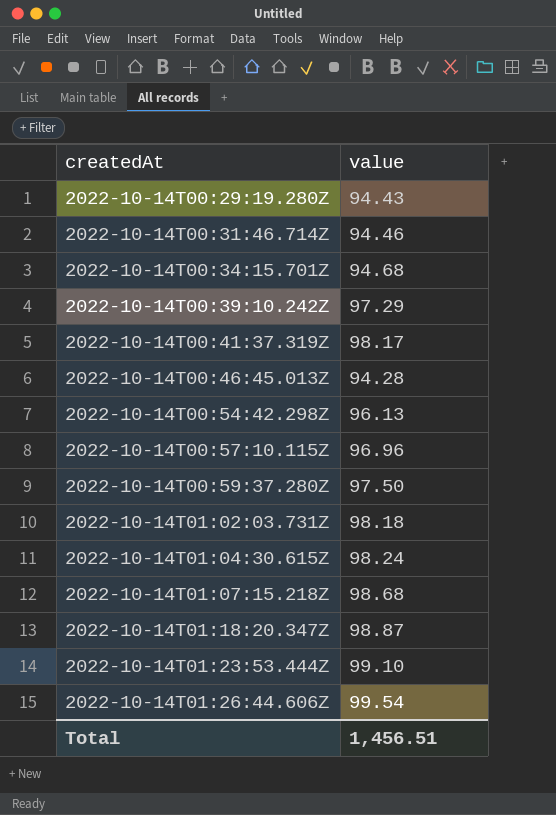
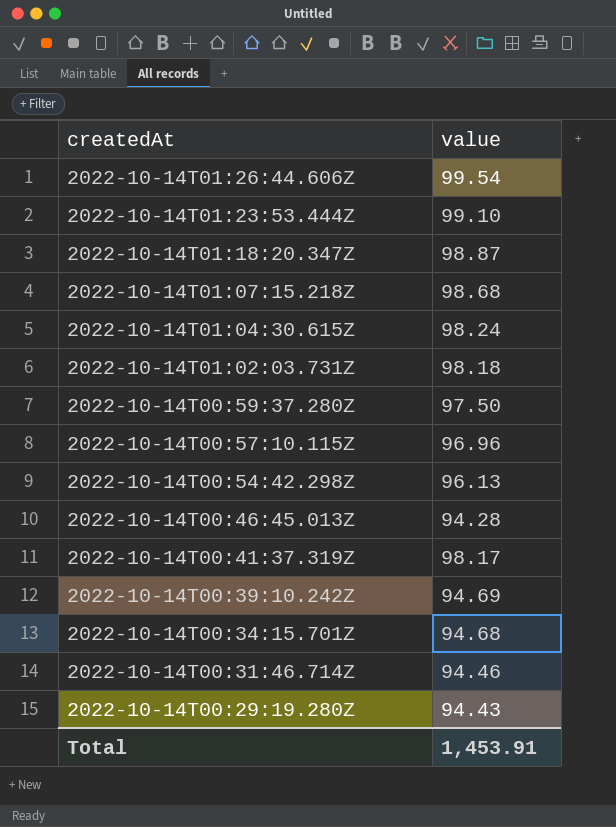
row order: createdAt ascending -> createdAt descending
2022-10-14T00:39:10.242Z | value: 97.29 -> 94.69
Total | value: 1,456.51 -> 1,453.91

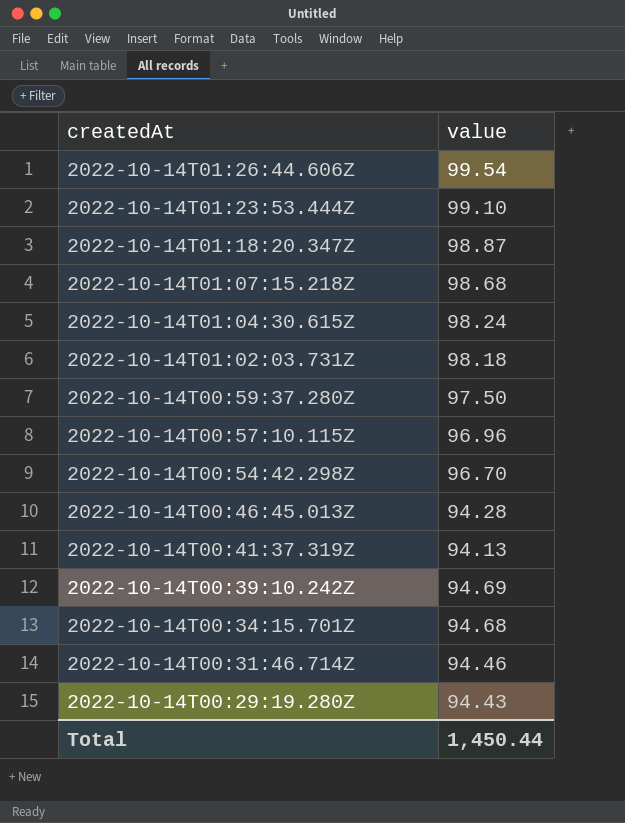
2022-10-14T00:54:42.298Z | value: 96.13 -> 96.70
2022-10-14T00:41:37.319Z | value: 98.17 -> 94.13
Total | value: 1,453.91 -> 1,450.44

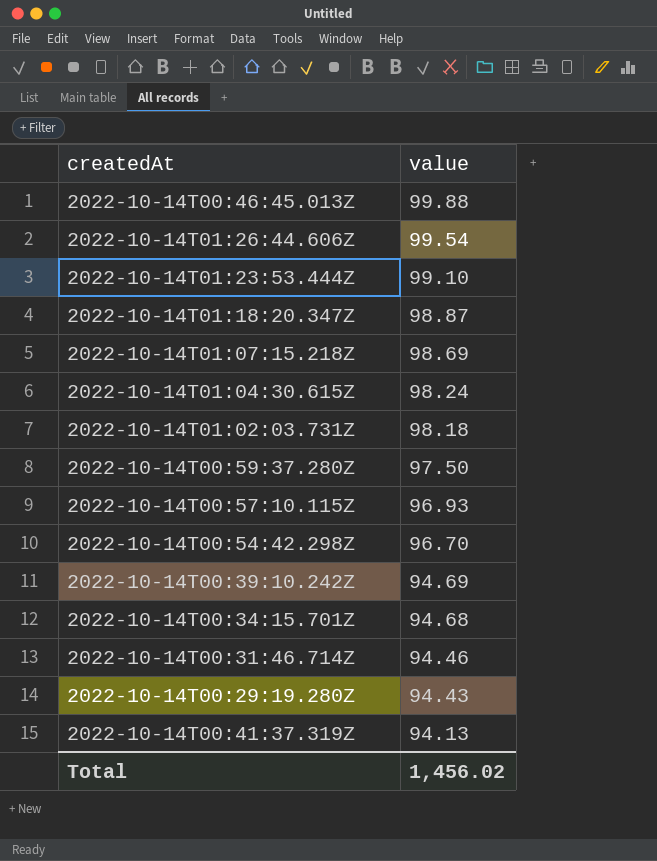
row order: createdAt descending -> value descending
2022-10-14T00:46:45.013Z | value: 94.28 -> 99.88
2022-10-14T01:07:15.218Z | value: 98.68 -> 98.69
2022-10-14T00:57:10.115Z | value: 96.96 -> 96.93
Total | value: 1,450.44 -> 1,456.02

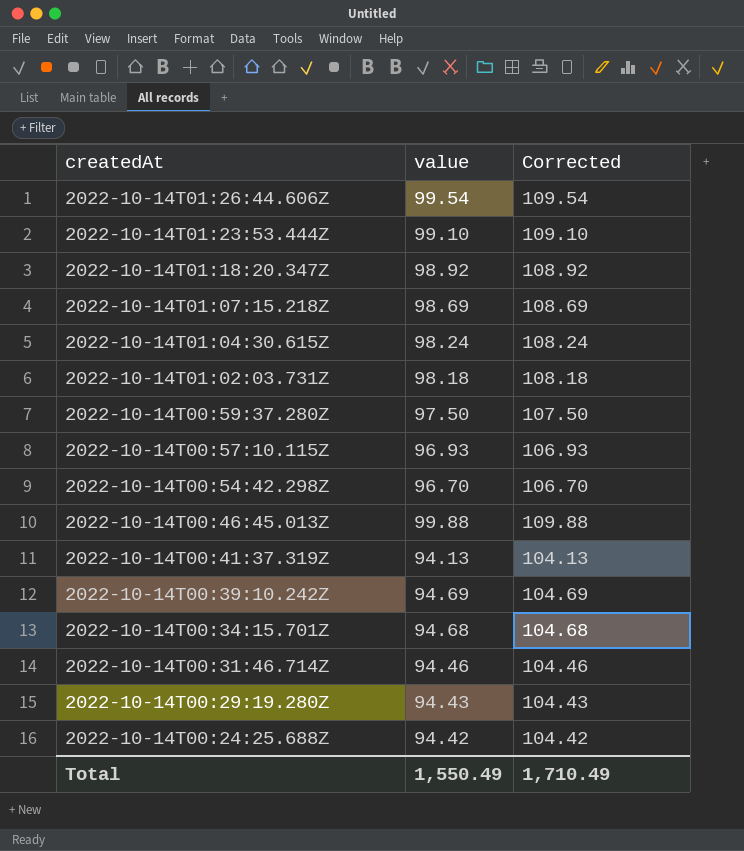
row order: value descending -> createdAt descending
column Corrected | formula: none -> [value] + 10
2022-10-14T01:18:20.347Z | value: 98.87 -> 98.92
row 2022-10-14T00:24:25.688Z: none -> 94.42 | 104.42
Total | value: 1,456.02 -> 1,550.49

